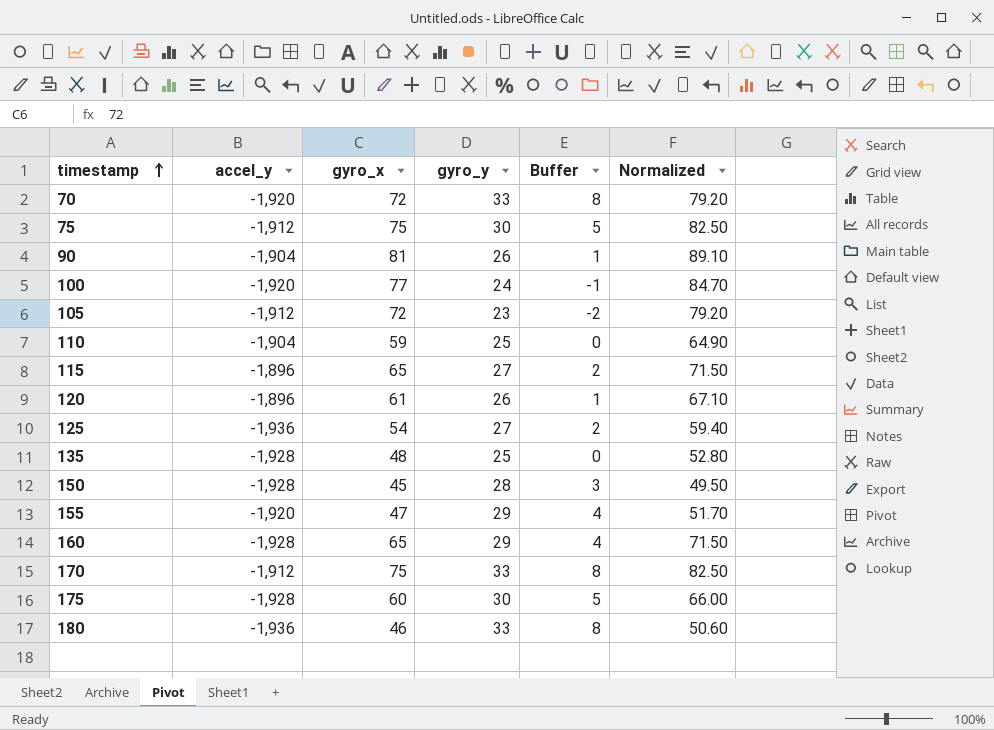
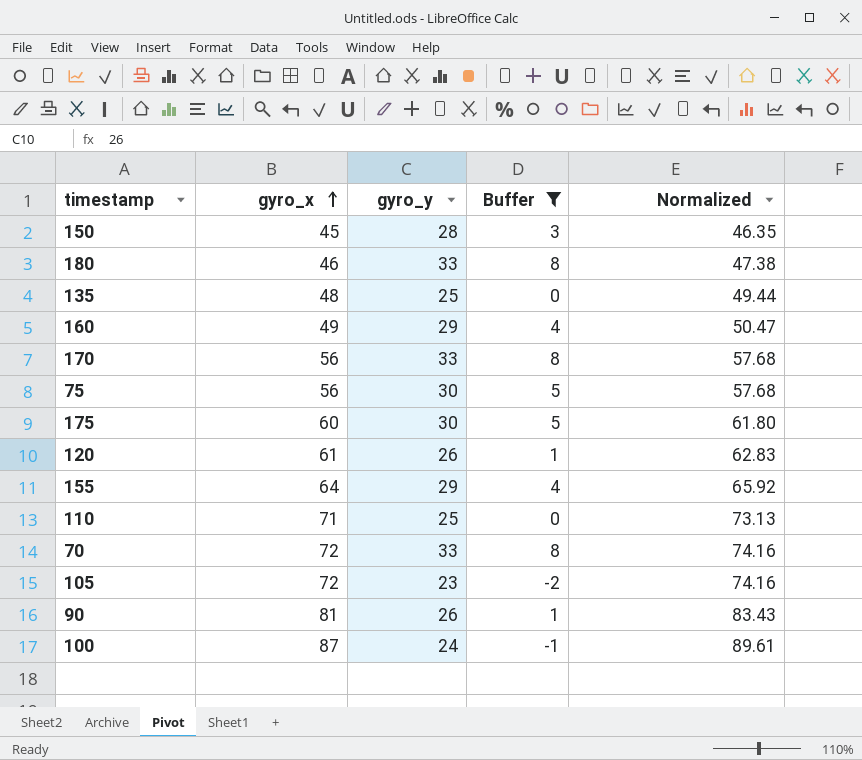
filter: none -> Buffer != 2
row order: timestamp ascending -> gyro_x ascending
column accel_y | position: 2 -> none
column Normalized | formula: [gyro_x] * 1.1 -> [gyro_x] * 1.03
160 | gyro_x: 65 -> 49
170 | gyro_x: 75 -> 56
75 | gyro_x: 75 -> 56
155 | gyro_x: 47 -> 64
110 | gyro_x: 59 -> 71
100 | gyro_x: 77 -> 87

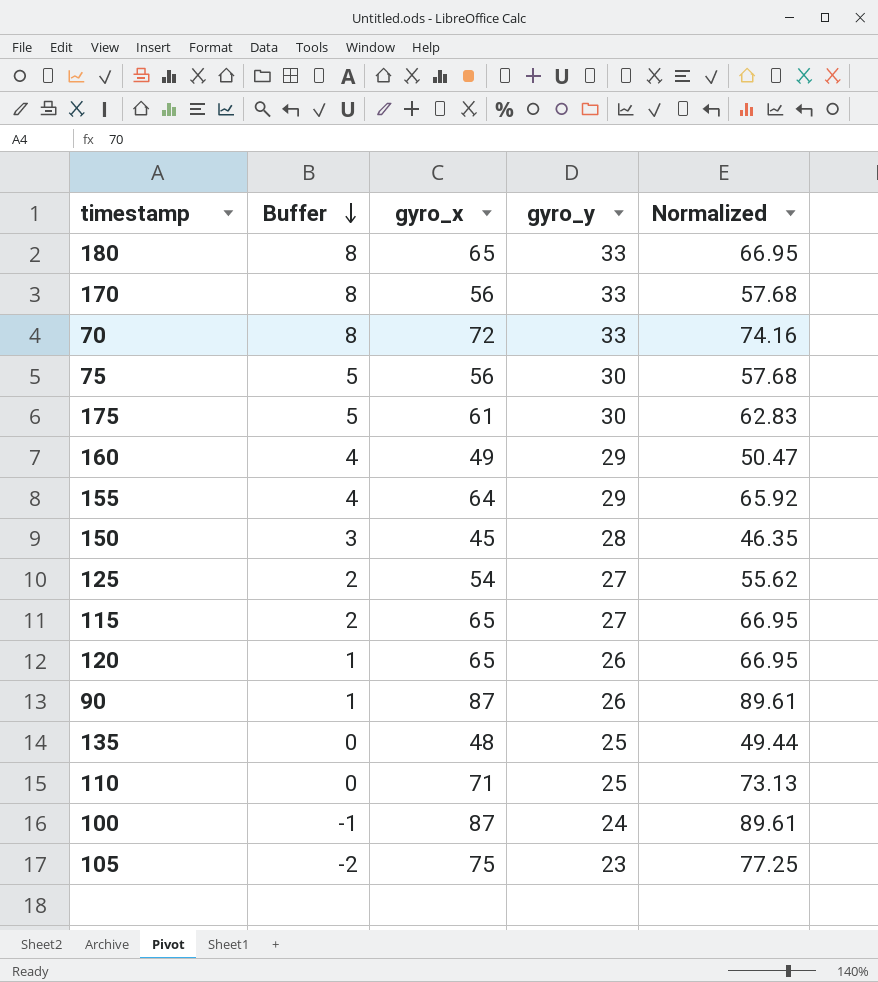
filter: Buffer != 2 -> none
row order: gyro_x ascending -> Buffer descending
column Buffer | position: 4 -> 2
180 | gyro_x: 46 -> 65
180 | Normalized: 47.38 -> 66.95
175 | gyro_x: 60 -> 61
175 | Normalized: 61.80 -> 62.83
120 | gyro_x: 61 -> 65
120 | Normalized: 62.83 -> 66.95
90 | gyro_x: 81 -> 87
90 | Normalized: 83.43 -> 89.61
105 | gyro_x: 72 -> 75
105 | Normalized: 74.16 -> 77.25

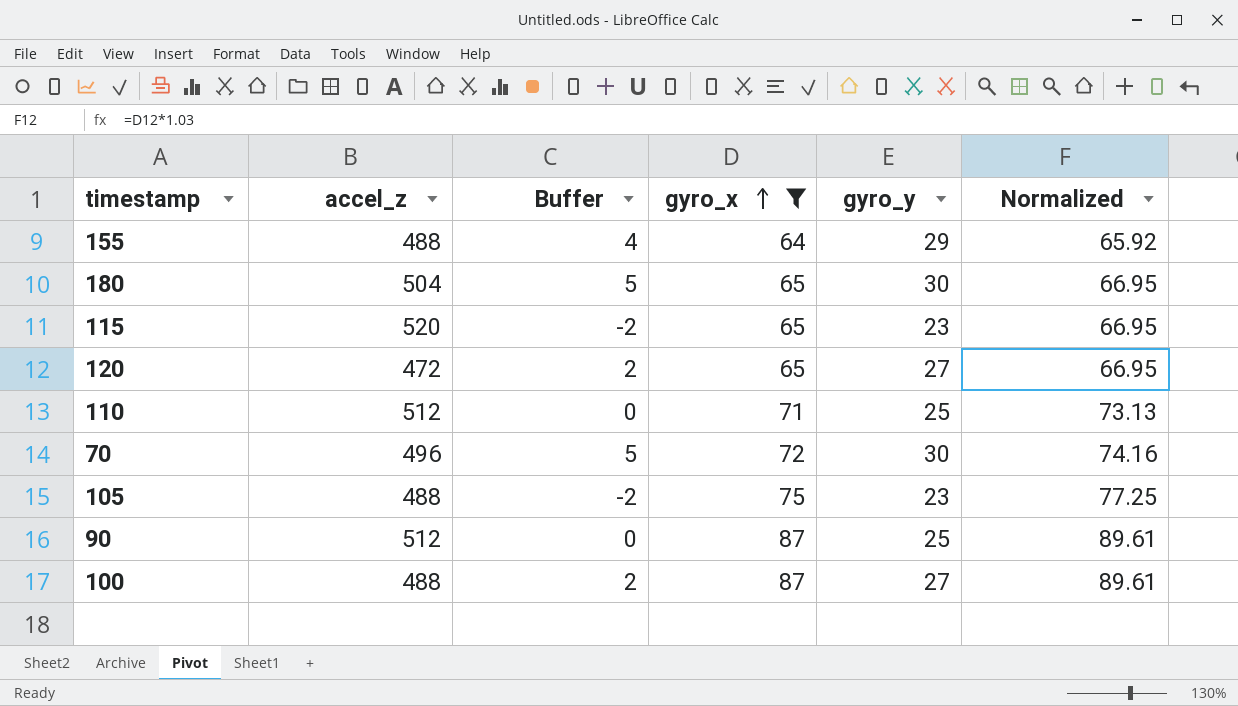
filter: none -> gyro_x >= 64
row order: Buffer descending -> gyro_x ascending
column accel_z | position: none -> 2
180 | Buffer: 8 -> 5
180 | gyro_y: 33 -> 30
115 | Buffer: 2 -> -2
115 | gyro_y: 27 -> 23
120 | Buffer: 1 -> 2
120 | gyro_y: 26 -> 27
70 | Buffer: 8 -> 5
70 | gyro_y: 33 -> 30
90 | Buffer: 1 -> 0
90 | gyro_y: 26 -> 25
100 | Buffer: -1 -> 2
100 | gyro_y: 24 -> 27

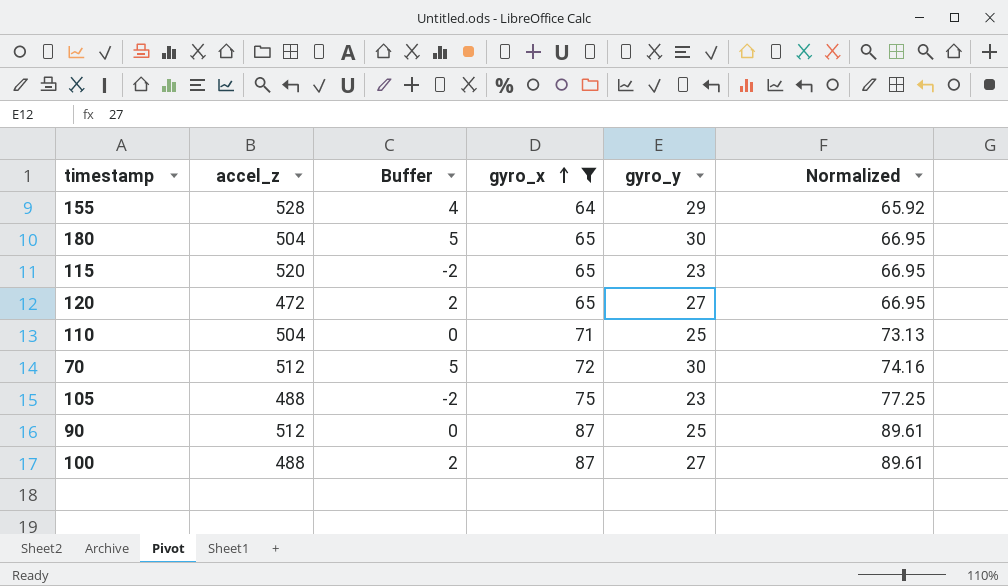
155 | accel_z: 488 -> 528
110 | accel_z: 512 -> 504
70 | accel_z: 496 -> 512

